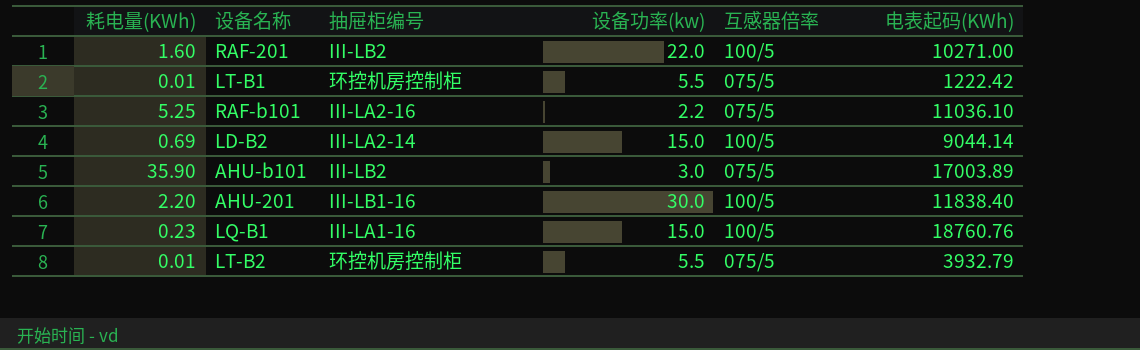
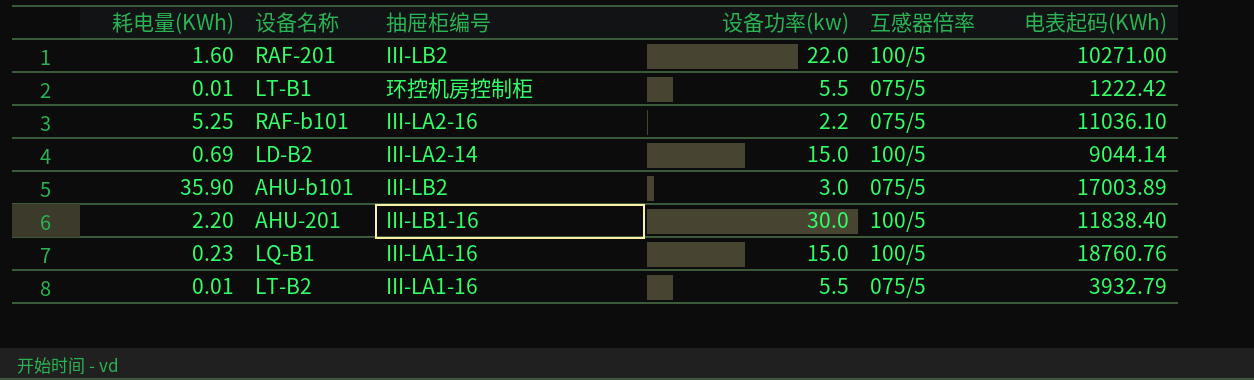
LT-B2 | 抽屉柜编号: 环控机房控制柜 -> III-LA1-16

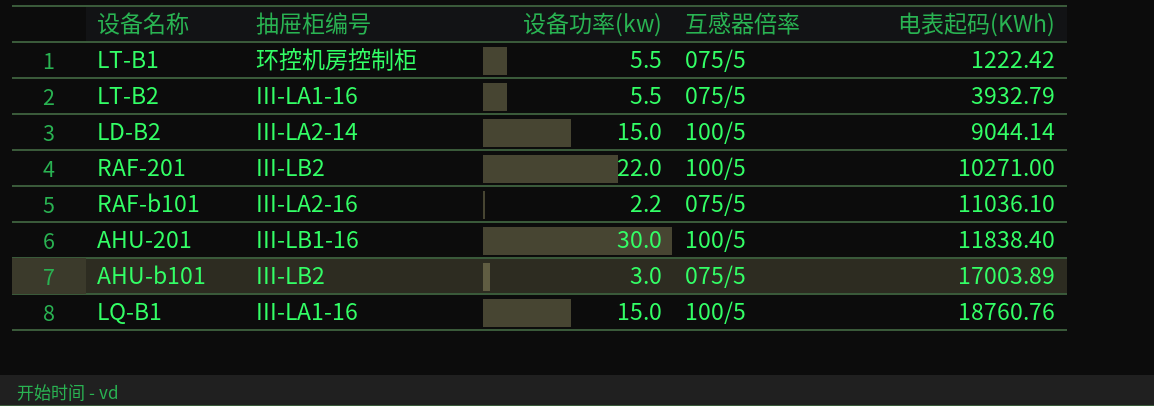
row order: none -> 电表起码(KWh) ascending
column 耗电量(KWh) | position: 1 -> none

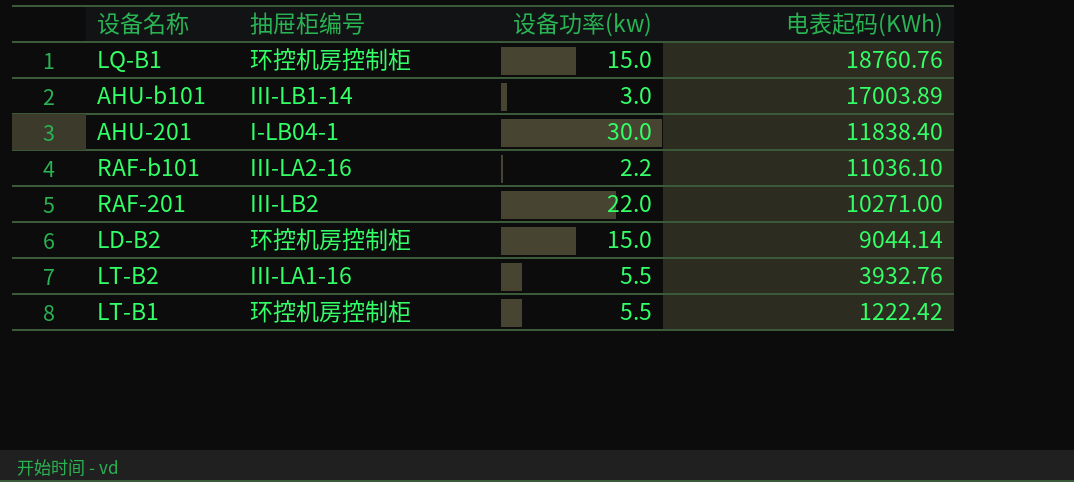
row order: 电表起码(KWh) ascending -> 电表起码(KWh) descending
column 互感器倍率 | position: 4 -> none
LQ-B1 | 抽屉柜编号: III-LA1-16 -> 环控机房控制柜
AHU-b101 | 抽屉柜编号: III-LB2 -> III-LB1-14
AHU-201 | 抽屉柜编号: III-LB1-16 -> I-LB04-1
LD-B2 | 抽屉柜编号: III-LA2-14 -> 环控机房控制柜
LT-B2 | 电表起码(KWh): 3932.79 -> 3932.76

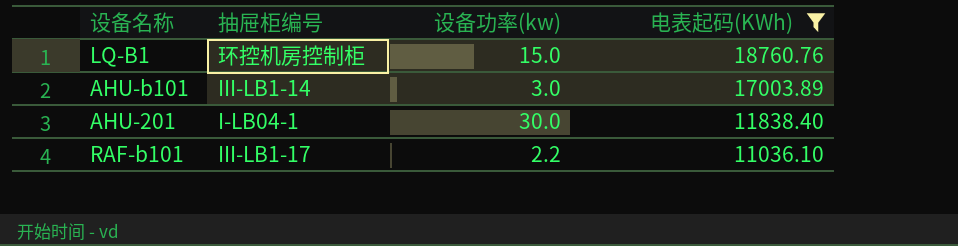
filter: none -> 电表起码(KWh) >= 11036.10
RAF-b101 | 抽屉柜编号: III-LA2-16 -> III-LB1-17

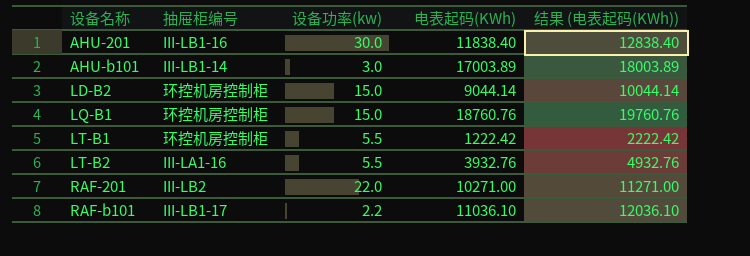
filter: 电表起码(KWh) >= 11036.10 -> none
row order: 电表起码(KWh) descending -> 设备名称 ascending
column 结果 (电表起码(KWh)) | formula: none -> [电表起码(KWh)] + 1000
AHU-201 | 抽屉柜编号: I-LB04-1 -> III-LB1-16

